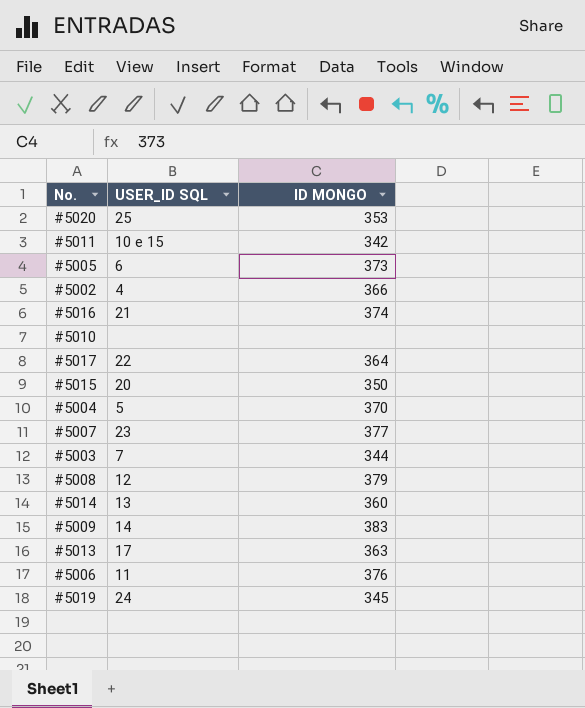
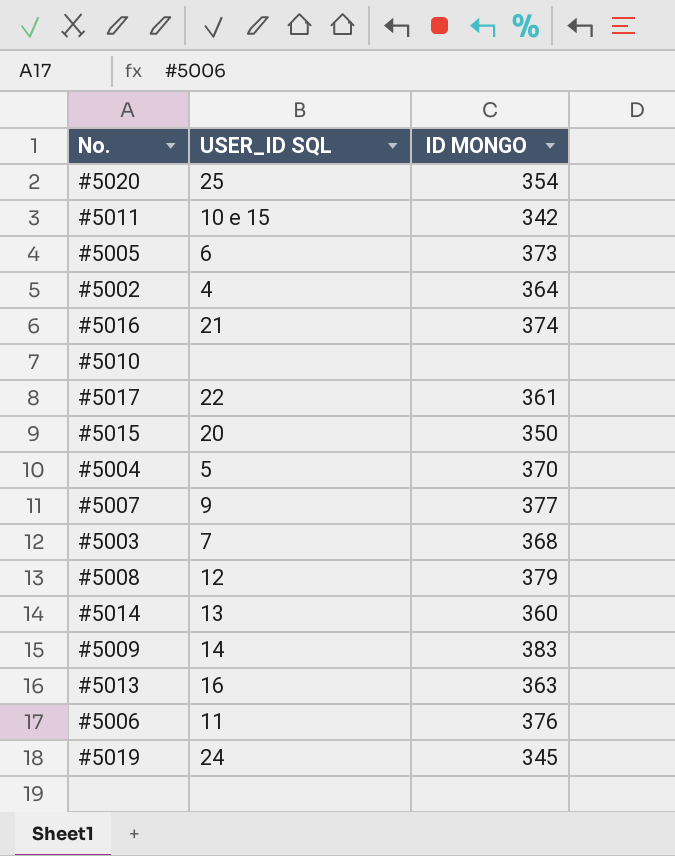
#5020 | ID MONGO: 353 -> 354
#5002 | ID MONGO: 366 -> 364
#5017 | ID MONGO: 364 -> 361
#5007 | USER_ID SQL: 23 -> 9
#5003 | ID MONGO: 344 -> 368
#5013 | USER_ID SQL: 17 -> 16

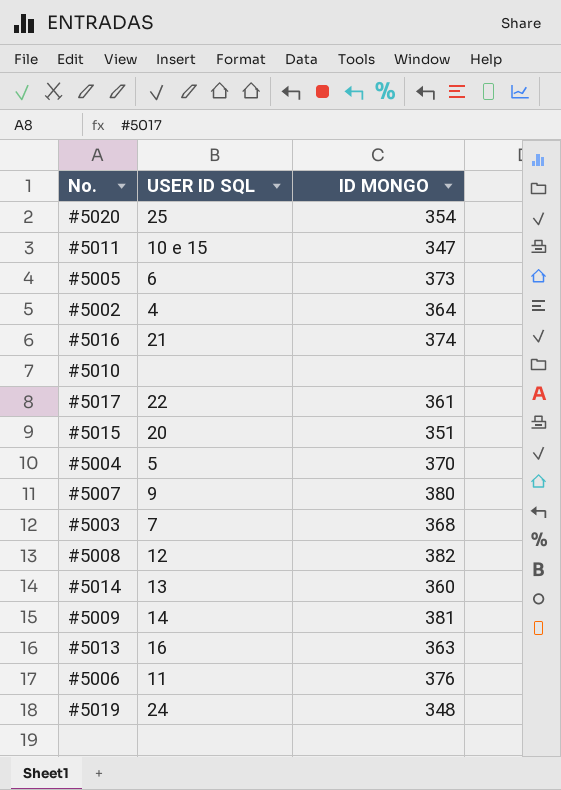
column name: USER_ID SQL -> USER ID SQL
#5011 | ID MONGO: 342 -> 347
#5015 | ID MONGO: 350 -> 351
#5007 | ID MONGO: 377 -> 380
#5008 | ID MONGO: 379 -> 382
#5009 | ID MONGO: 383 -> 381
#5019 | ID MONGO: 345 -> 348

